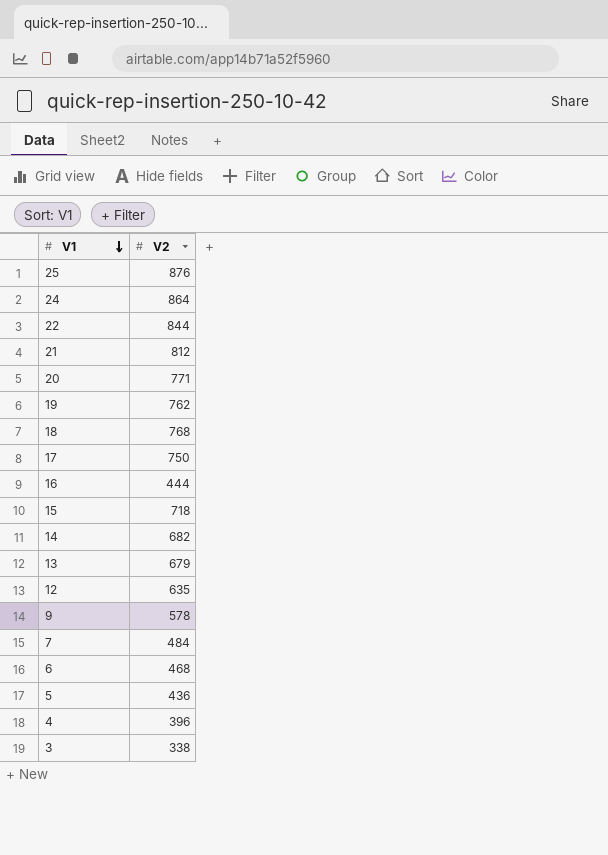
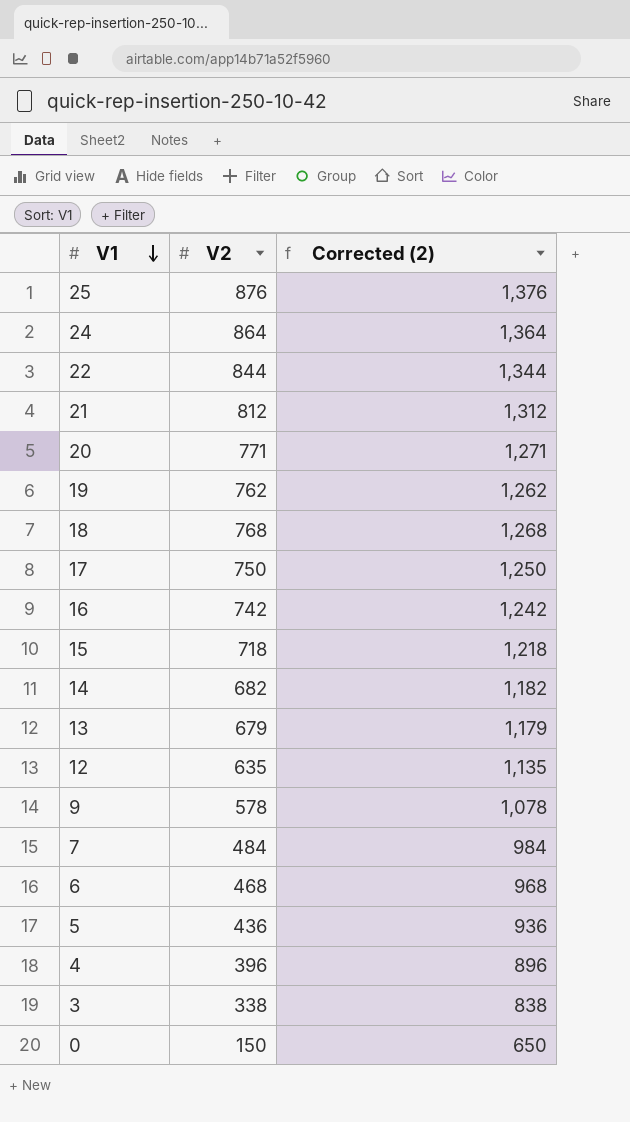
column Corrected (2) | formula: none -> [V2] + 500
16 | V2: 444 -> 742
row 0: none -> 150 | 650

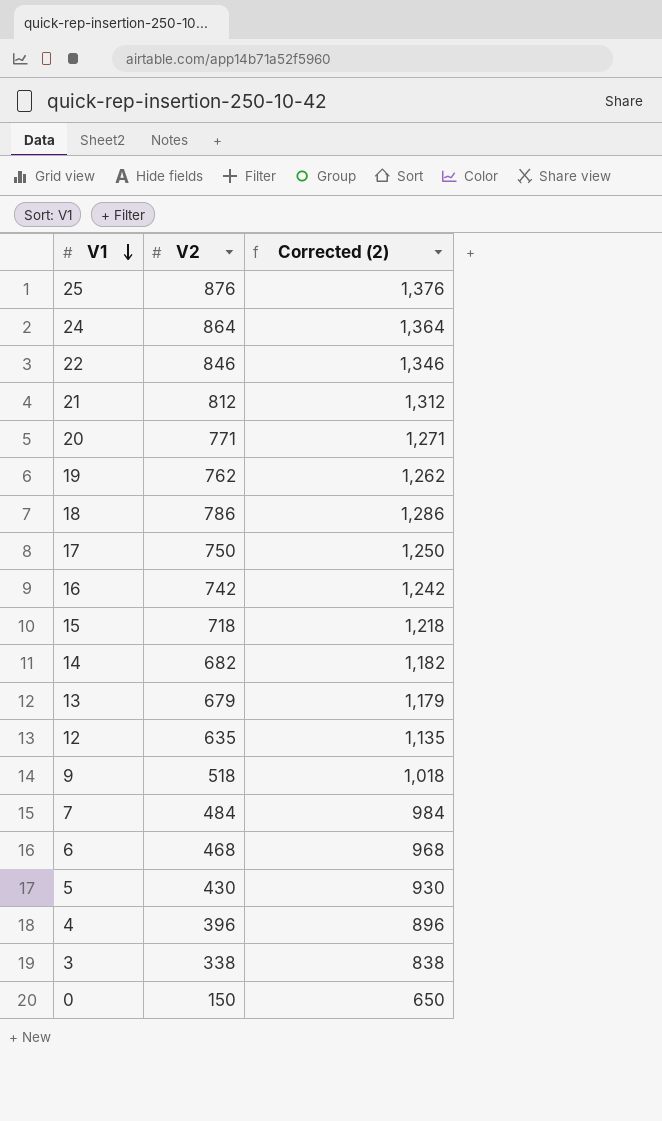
22 | V2: 844 -> 846
22 | Corrected (2): 1,344 -> 1,346
18 | V2: 768 -> 786
18 | Corrected (2): 1,268 -> 1,286
9 | V2: 578 -> 518
9 | Corrected (2): 1,078 -> 1,018
5 | V2: 436 -> 430
5 | Corrected (2): 936 -> 930

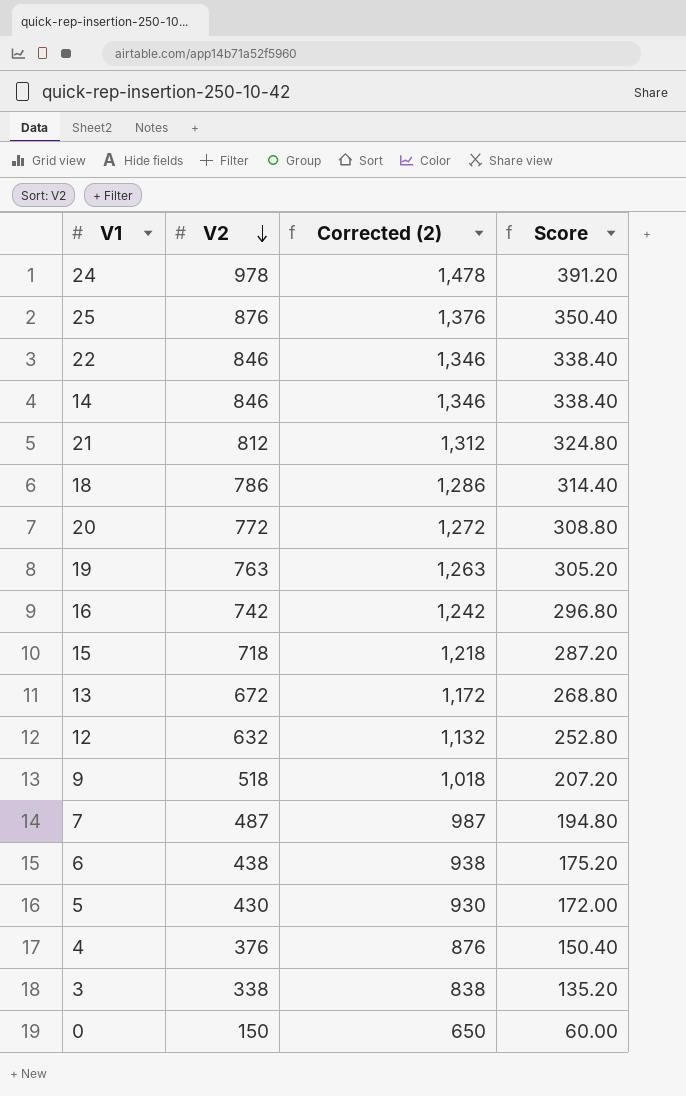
row order: V1 descending -> V2 descending
column Score | formula: none -> [V2] * 0.4
row 17: 750 | 1,250 -> none
24 | V2: 864 -> 978
24 | Corrected (2): 1,364 -> 1,478
14 | V2: 682 -> 846
14 | Corrected (2): 1,182 -> 1,346
20 | V2: 771 -> 772
20 | Corrected (2): 1,271 -> 1,272
19 | V2: 762 -> 763
19 | Corrected (2): 1,262 -> 1,263
13 | V2: 679 -> 672
13 | Corrected (2): 1,179 -> 1,172
12 | V2: 635 -> 632
12 | Corrected (2): 1,135 -> 1,132
7 | V2: 484 -> 487
7 | Corrected (2): 984 -> 987
6 | V2: 468 -> 438
6 | Corrected (2): 968 -> 938
4 | V2: 396 -> 376
4 | Corrected (2): 896 -> 876

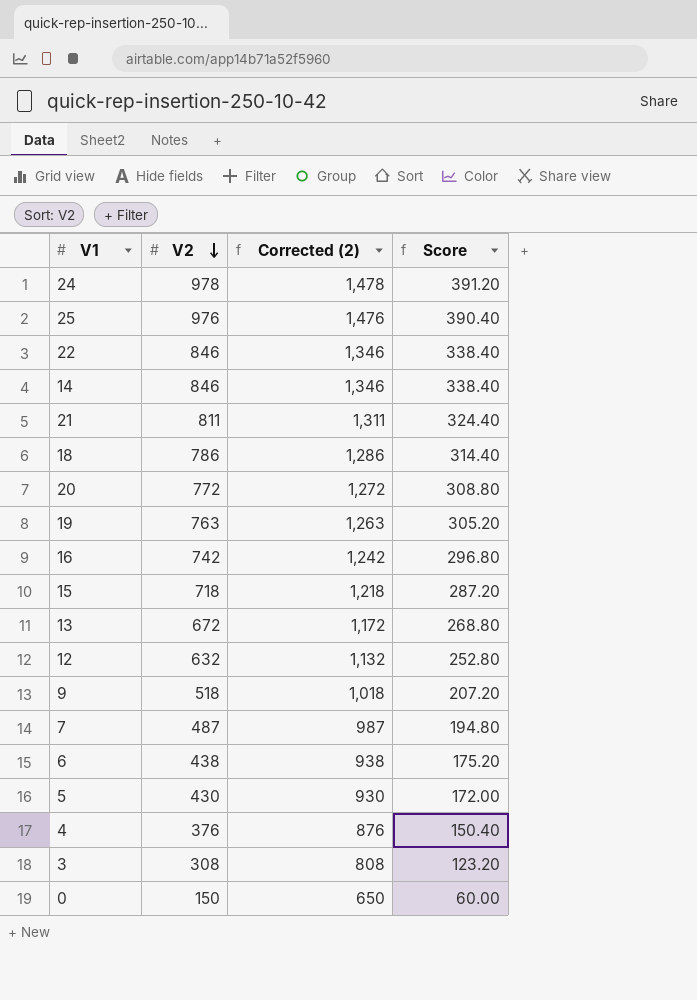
25 | V2: 876 -> 976
25 | Corrected (2): 1,376 -> 1,476
25 | Score: 350.40 -> 390.40
21 | V2: 812 -> 811
21 | Corrected (2): 1,312 -> 1,311
21 | Score: 324.80 -> 324.40
3 | V2: 338 -> 308
3 | Corrected (2): 838 -> 808
3 | Score: 135.20 -> 123.20

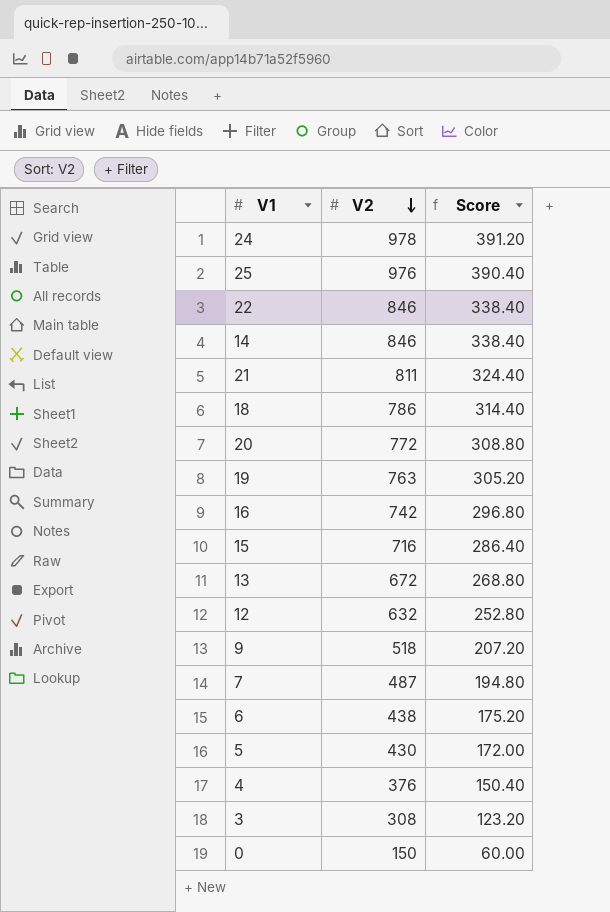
column Corrected (2) | formula: [V2] + 500 -> none
15 | V2: 718 -> 716
15 | Score: 287.20 -> 286.40

